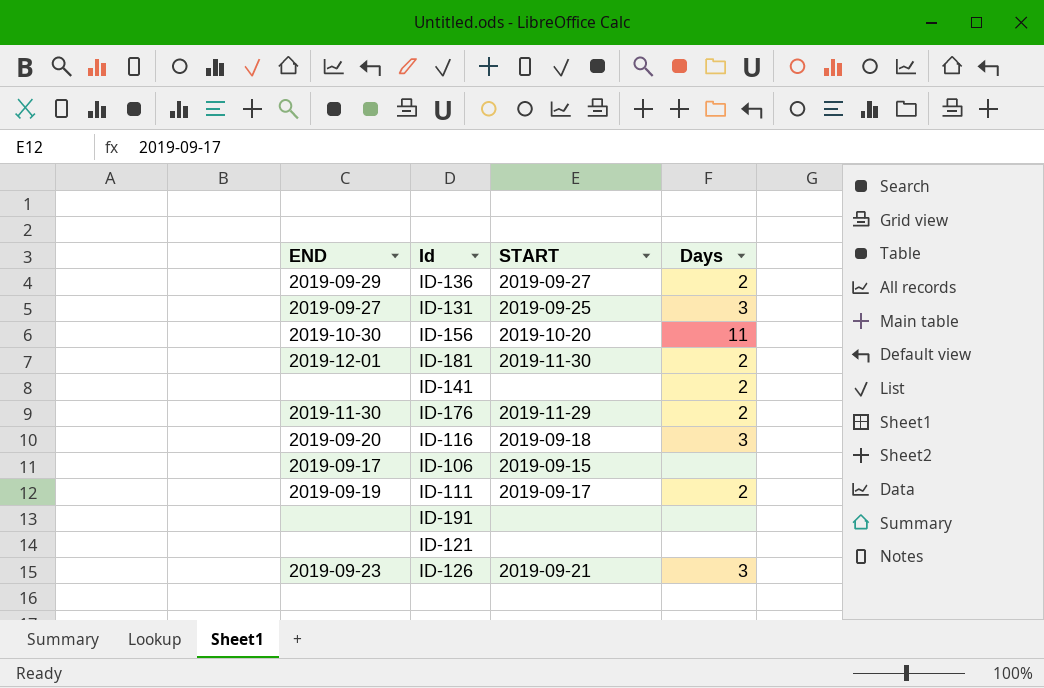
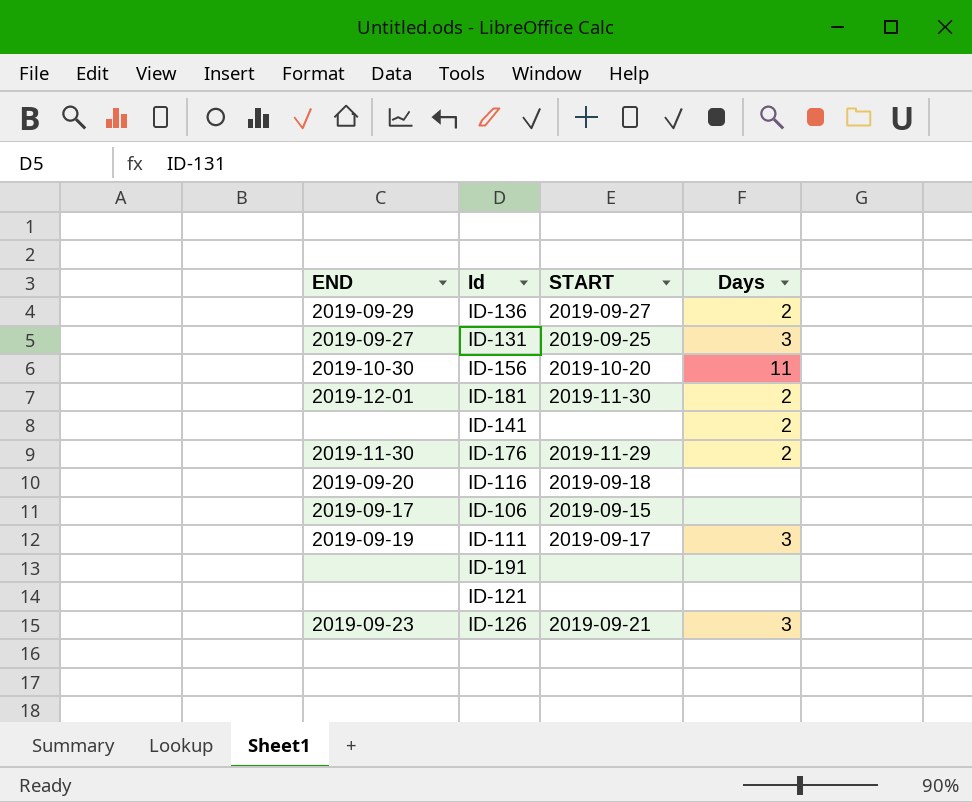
ID-116 | Days: 3 -> none
ID-111 | Days: 2 -> 3

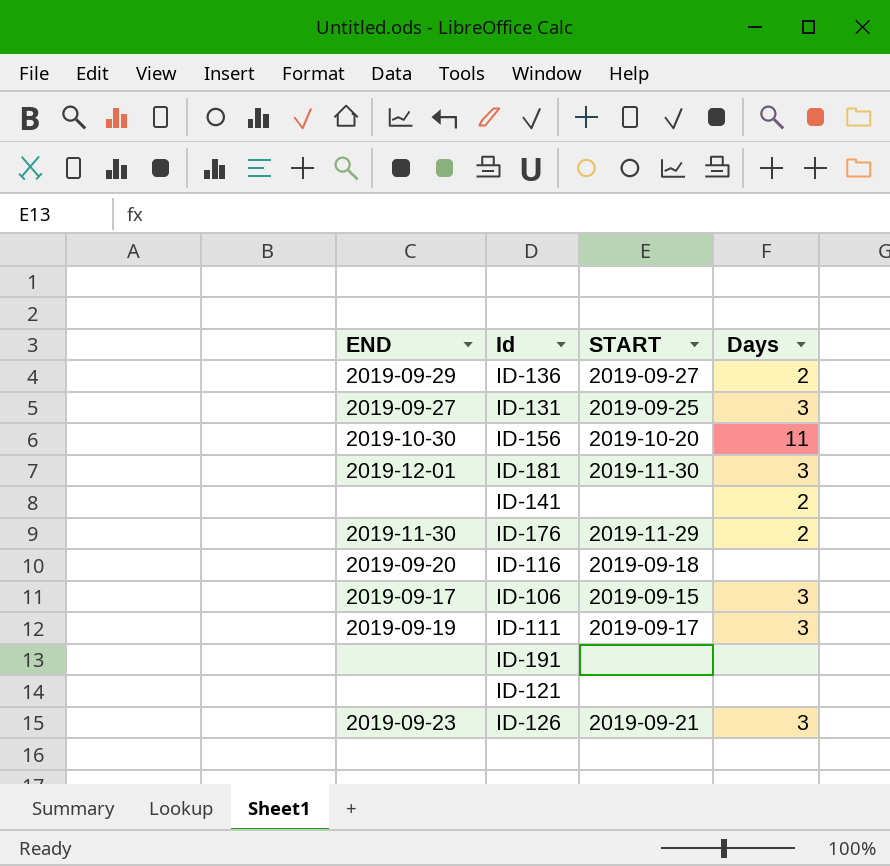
ID-181 | Days: 2 -> 3
ID-106 | Days: none -> 3

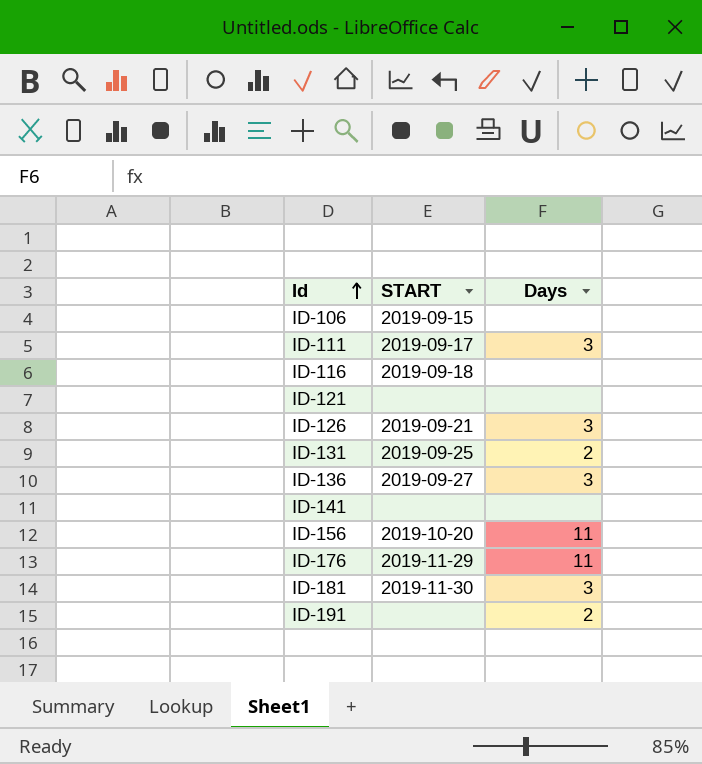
row order: none -> Id ascending
column END | position: 1 -> none
ID-106 | Days: 3 -> none
ID-131 | Days: 3 -> 2
ID-136 | Days: 2 -> 3
ID-141 | Days: 2 -> none
ID-176 | Days: 2 -> 11
ID-191 | Days: none -> 2

